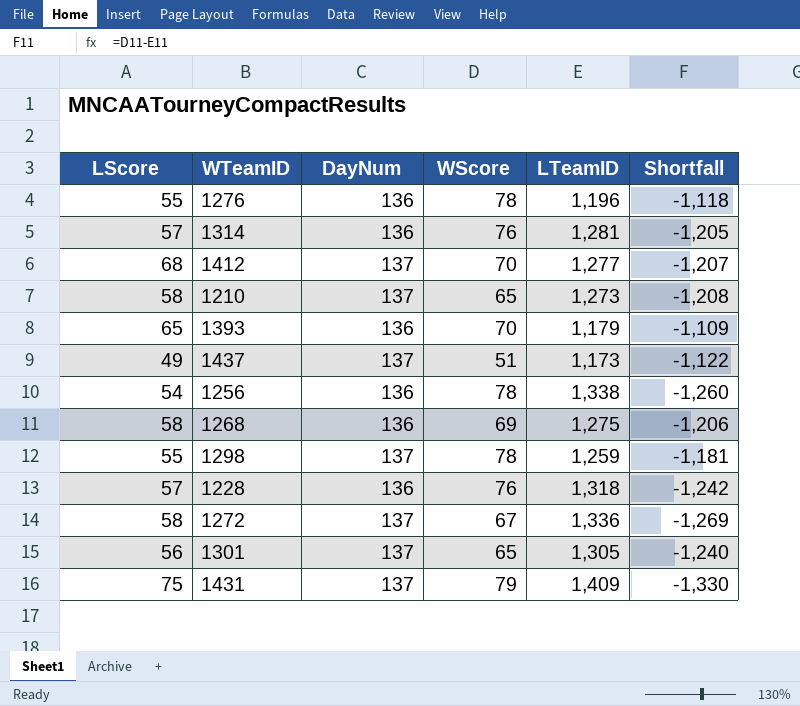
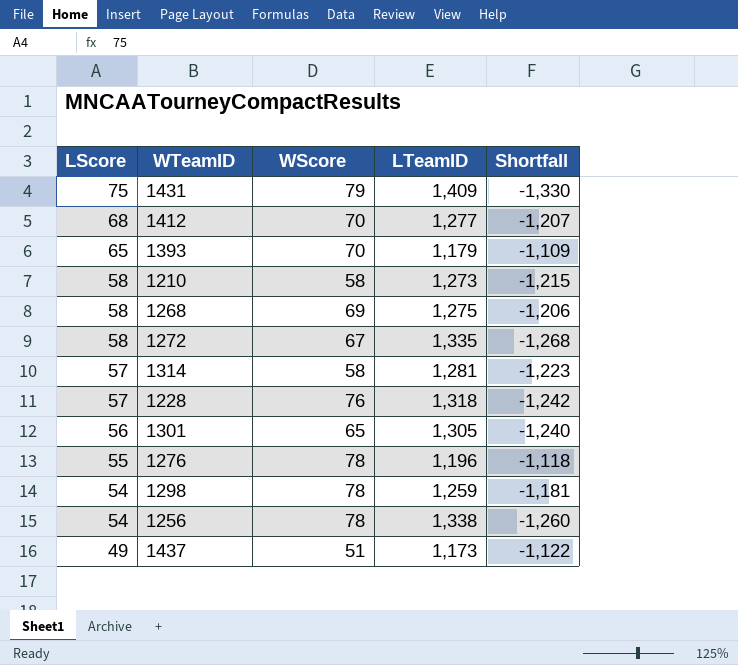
row order: none -> LScore descending
column DayNum | position: 3 -> none
1210 | WScore: 65 -> 58
1210 | Shortfall: -1,208 -> -1,215
1272 | LTeamID: 1,336 -> 1,335
1272 | Shortfall: -1,269 -> -1,268
1314 | WScore: 76 -> 58
1314 | Shortfall: -1,205 -> -1,223
1298 | LScore: 55 -> 54

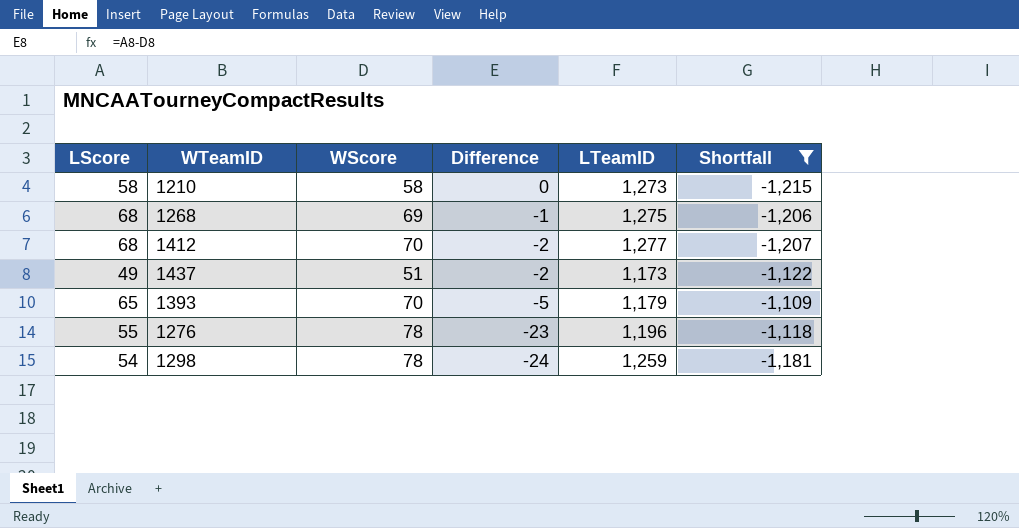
filter: none -> Shortfall >= -1,215
row order: LScore descending -> Difference descending
column Difference | formula: none -> [LScore] - [WScore]
1268 | LScore: 58 -> 68

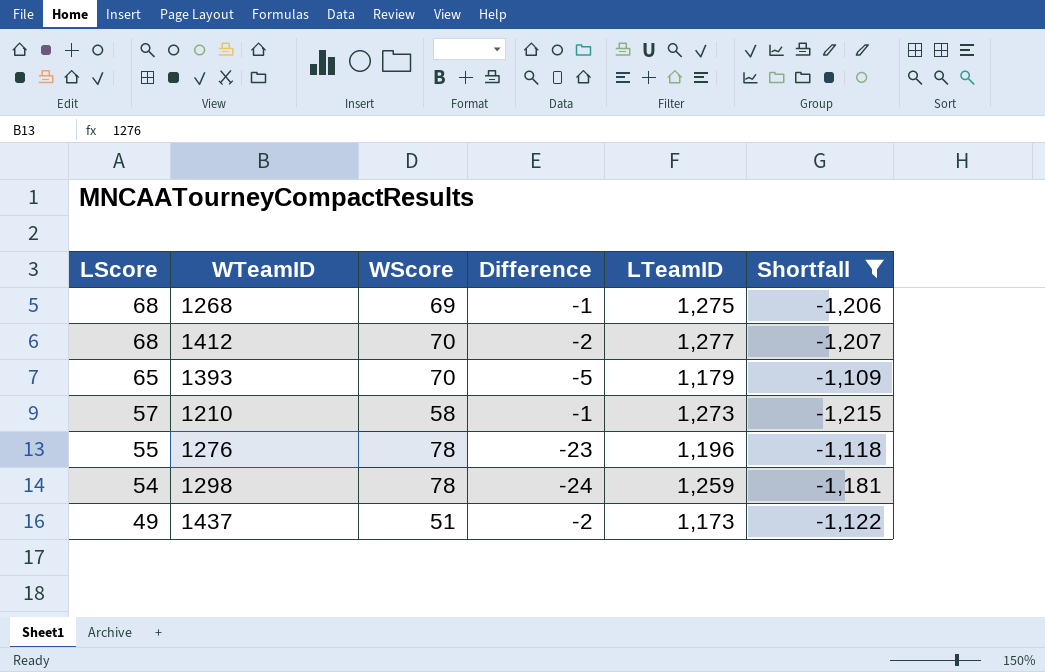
row order: Difference descending -> LScore descending
1210 | LScore: 58 -> 57
1210 | Difference: 0 -> -1

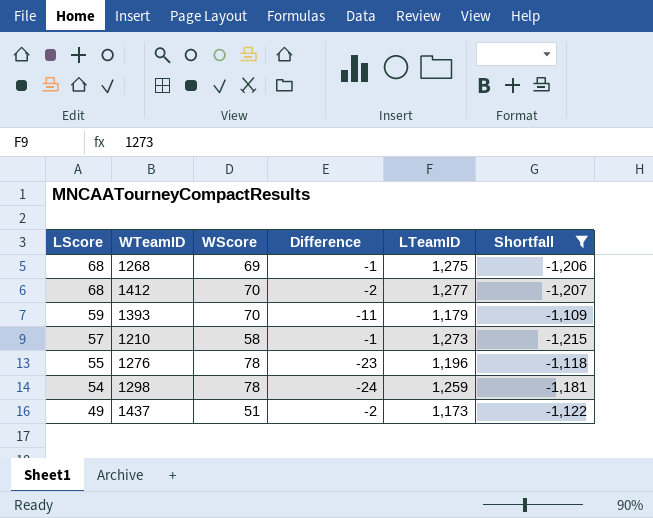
1393 | LScore: 65 -> 59
1393 | Difference: -5 -> -11

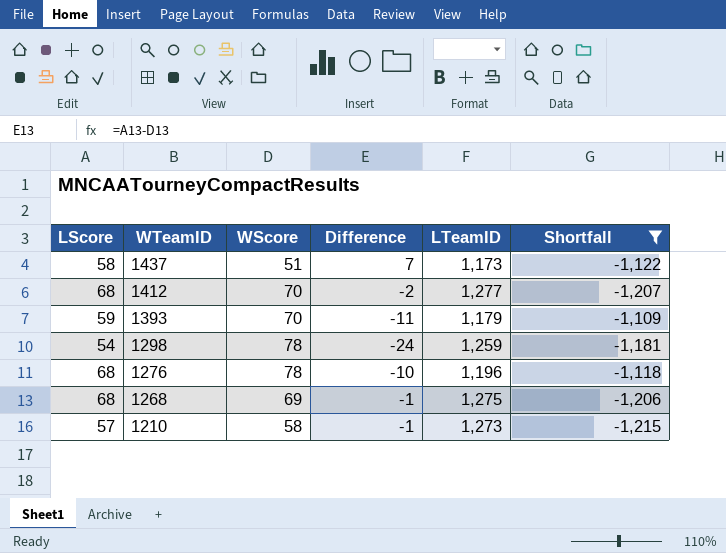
row order: LScore descending -> WTeamID descending
1437 | LScore: 49 -> 58
1437 | Difference: -2 -> 7
1276 | LScore: 55 -> 68
1276 | Difference: -23 -> -10

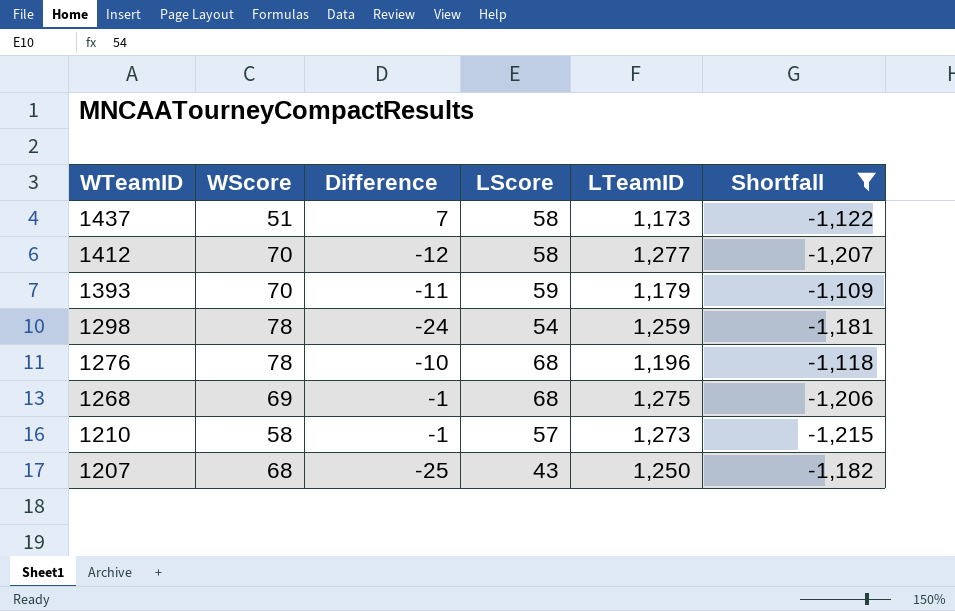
column LScore | position: 1 -> 4
1412 | Difference: -2 -> -12
1412 | LScore: 68 -> 58
row 1207: none -> 68 | -25 | 43 | 1,250 | -1,182

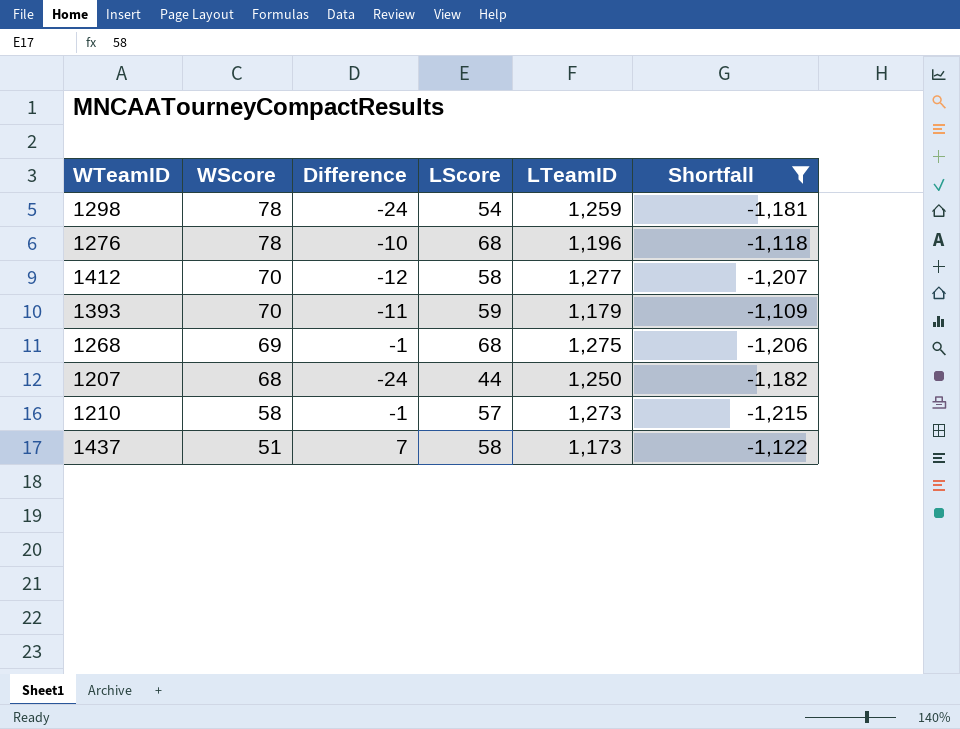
row order: WTeamID descending -> WScore descending
1207 | Difference: -25 -> -24
1207 | LScore: 43 -> 44

